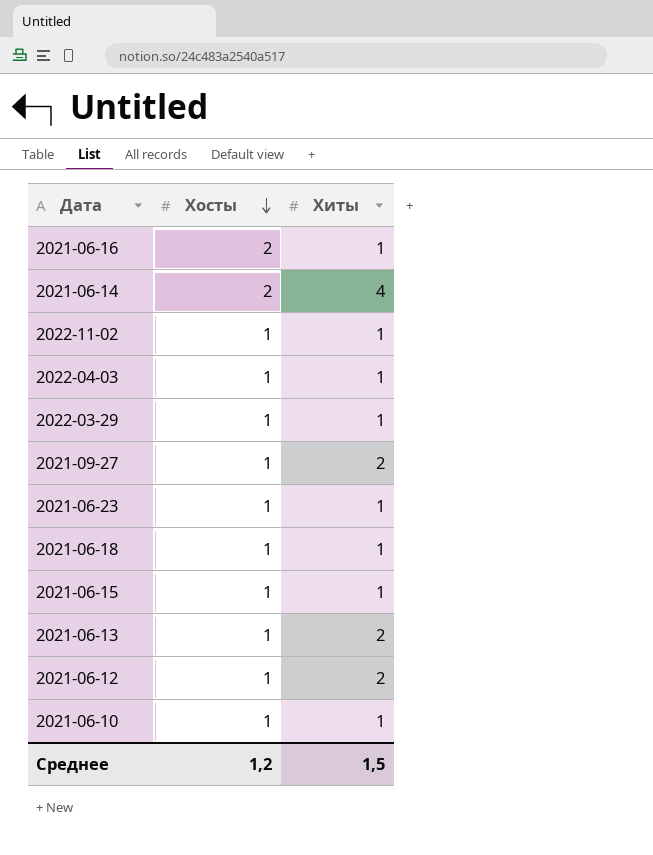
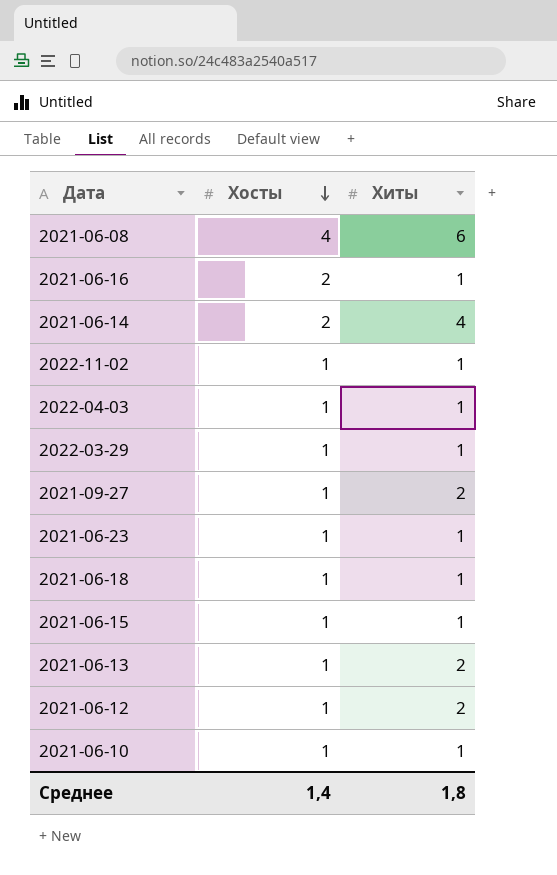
row 2021-06-08: none -> 4 | 6
Среднее | Хосты: 1,2 -> 1,4
Среднее | Хиты: 1,5 -> 1,8

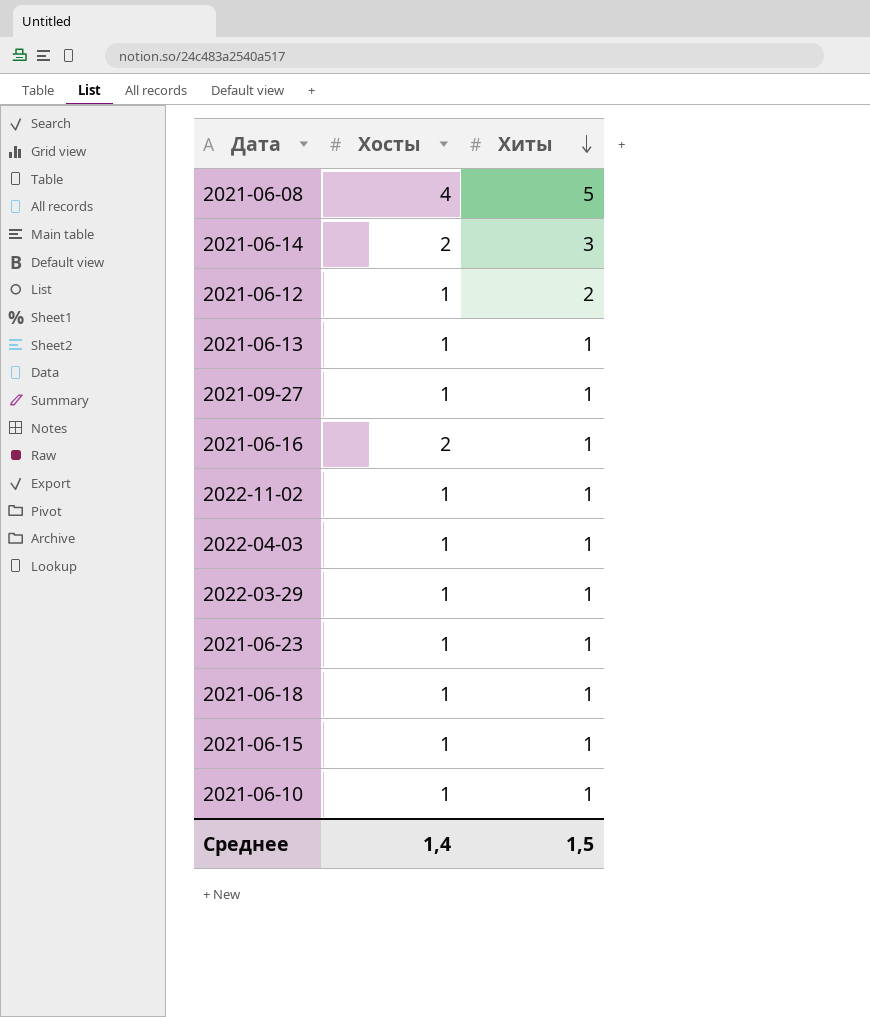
row order: Хосты descending -> Хиты descending
2021-06-08 | Хиты: 6 -> 5
2021-06-14 | Хиты: 4 -> 3
2021-06-13 | Хиты: 2 -> 1
2021-09-27 | Хиты: 2 -> 1
Среднее | Хиты: 1,8 -> 1,5

